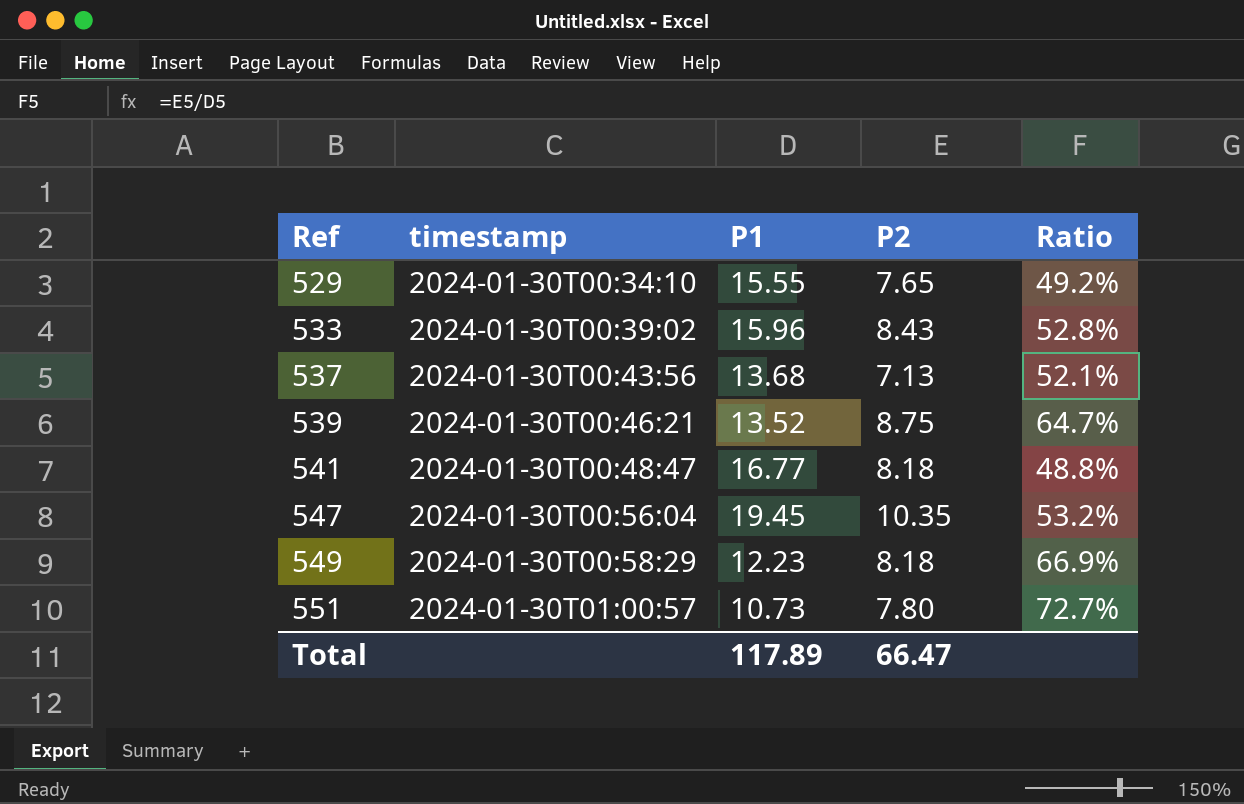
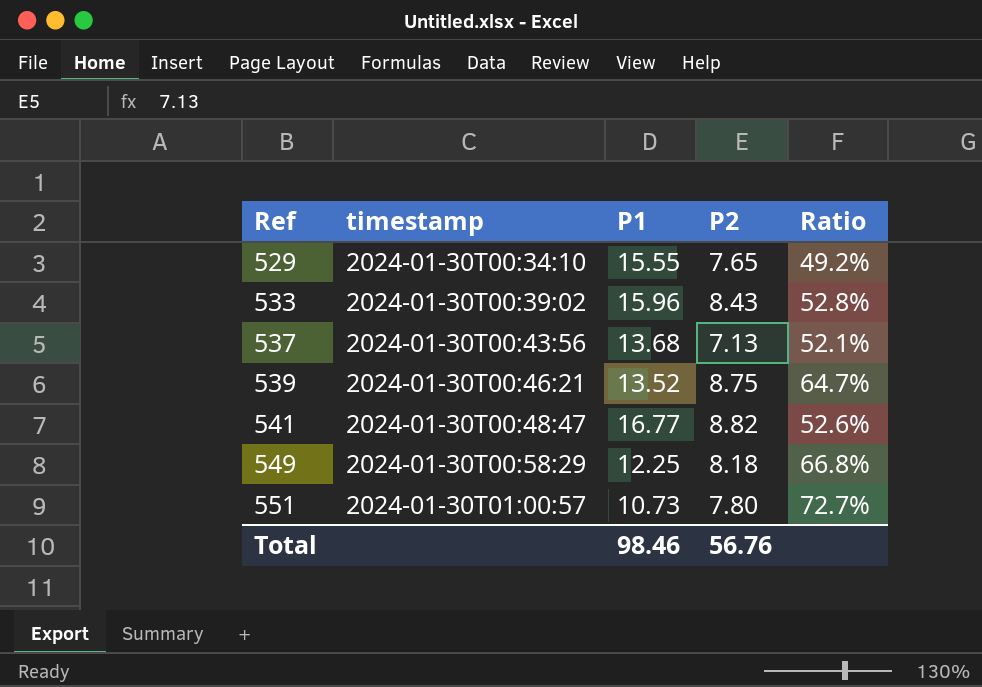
row 547: 2024-01-30T00:56:04 | 19.45 | 10.35 | 53.2% -> none
541 | P2: 8.18 -> 8.82
541 | Ratio: 48.8% -> 52.6%
549 | P1: 12.23 -> 12.25
549 | Ratio: 66.9% -> 66.8%
Total | P1: 117.89 -> 98.46
Total | P2: 66.47 -> 56.76

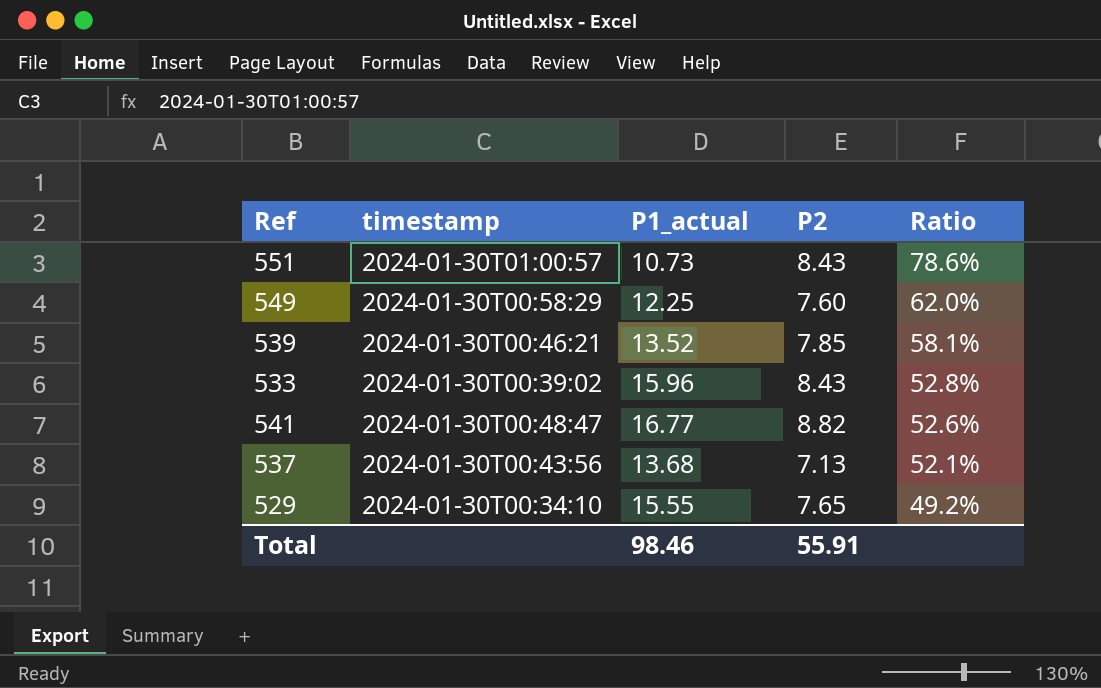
row order: Ref ascending -> Ratio descending
column name: P1 -> P1_actual
551 | P2: 7.80 -> 8.43
551 | Ratio: 72.7% -> 78.6%
549 | P2: 8.18 -> 7.60
549 | Ratio: 66.8% -> 62.0%
539 | P2: 8.75 -> 7.85
539 | Ratio: 64.7% -> 58.1%
Total | P2: 56.76 -> 55.91

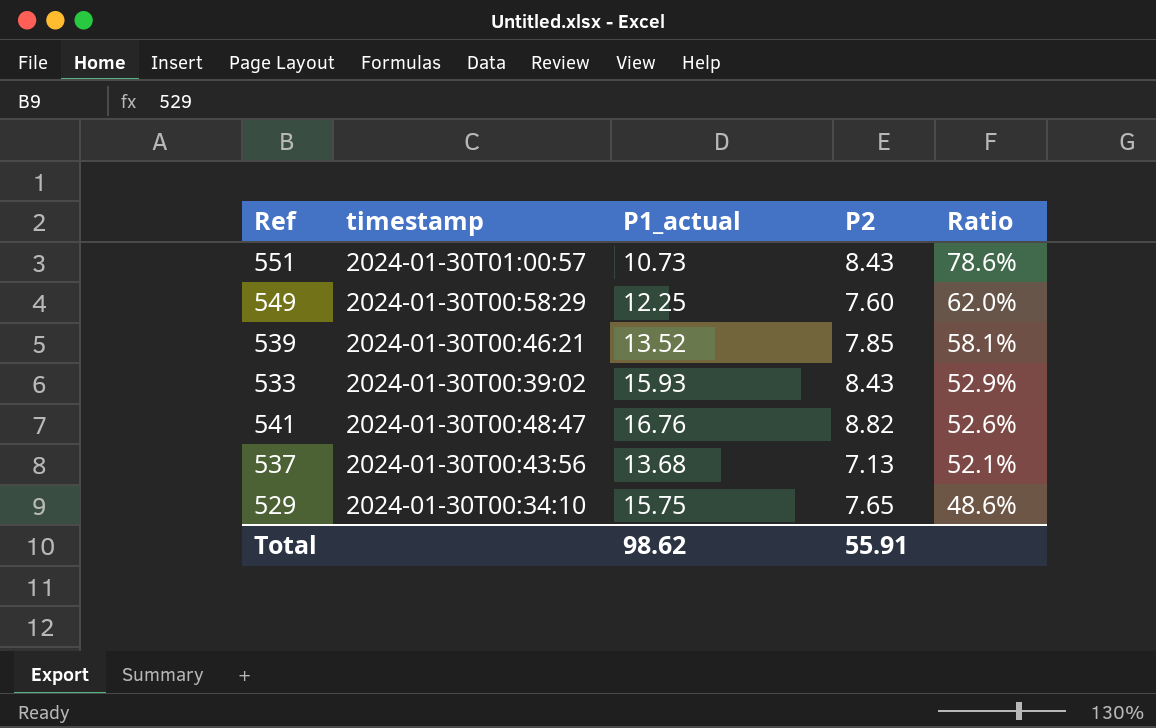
533 | P1_actual: 15.96 -> 15.93
533 | Ratio: 52.8% -> 52.9%
541 | P1_actual: 16.77 -> 16.76
529 | P1_actual: 15.55 -> 15.75
529 | Ratio: 49.2% -> 48.6%
Total | P1_actual: 98.46 -> 98.62

